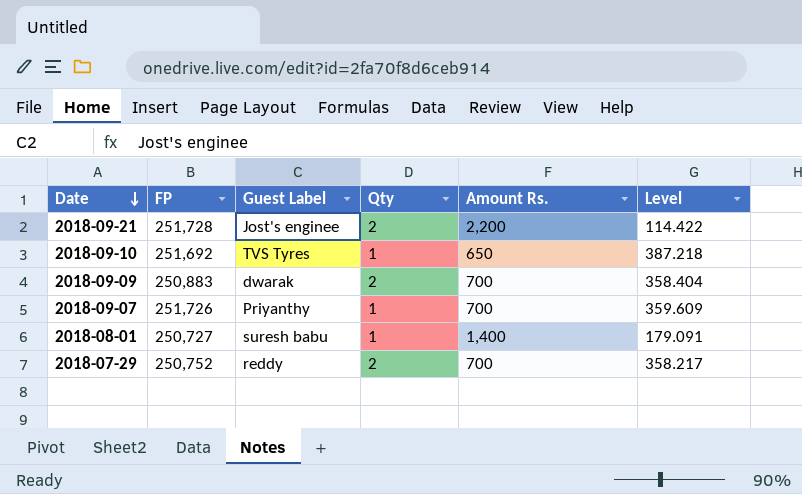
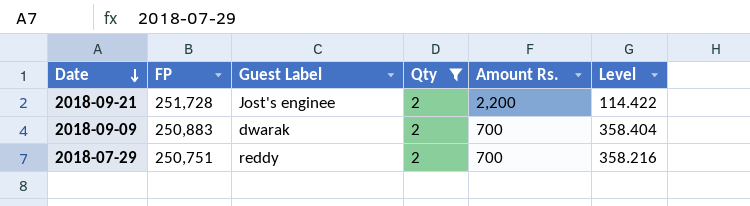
filter: none -> Qty = 2
2018-07-29 | FP: 250,752 -> 250,751
2018-07-29 | Level: 358.217 -> 358.216

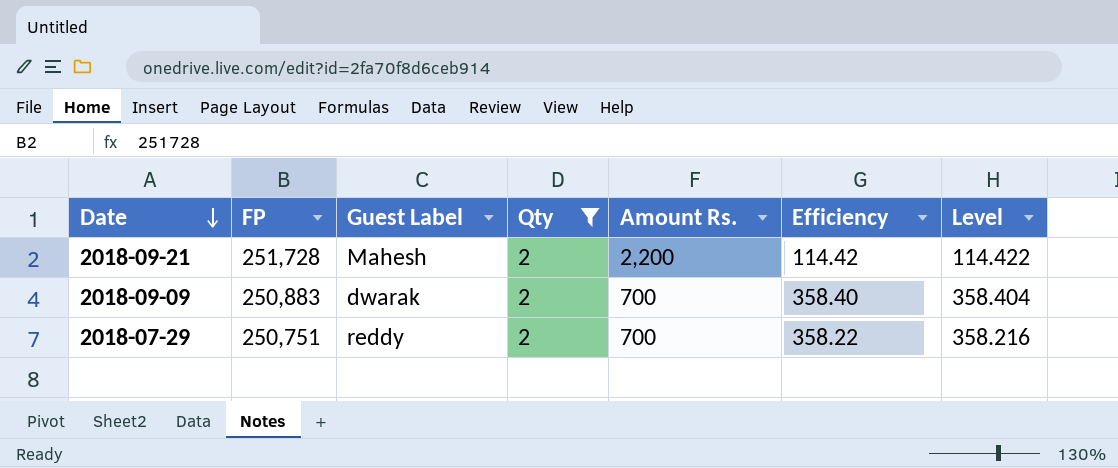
column Efficiency | formula: none -> [FP] / [Amount Rs.]
2018-09-21 | Guest Label: Jost's enginee -> Mahesh

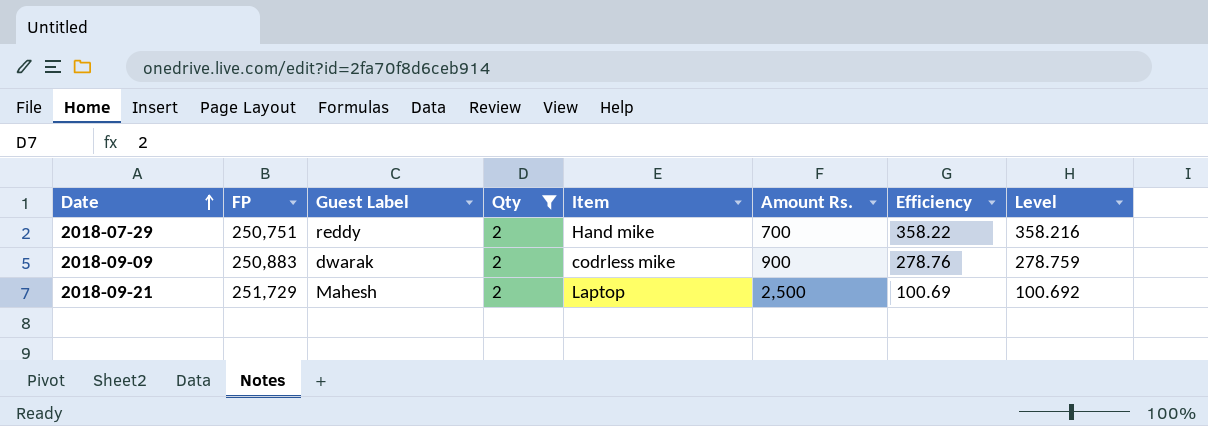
row order: Date descending -> Date ascending
column Item | position: none -> 5
2018-09-09 | Amount Rs.: 700 -> 900
2018-09-09 | Efficiency: 358.40 -> 278.76
2018-09-09 | Level: 358.404 -> 278.759
2018-09-21 | FP: 251,728 -> 251,729
2018-09-21 | Amount Rs.: 2,200 -> 2,500
2018-09-21 | Efficiency: 114.42 -> 100.69
2018-09-21 | Level: 114.422 -> 100.692

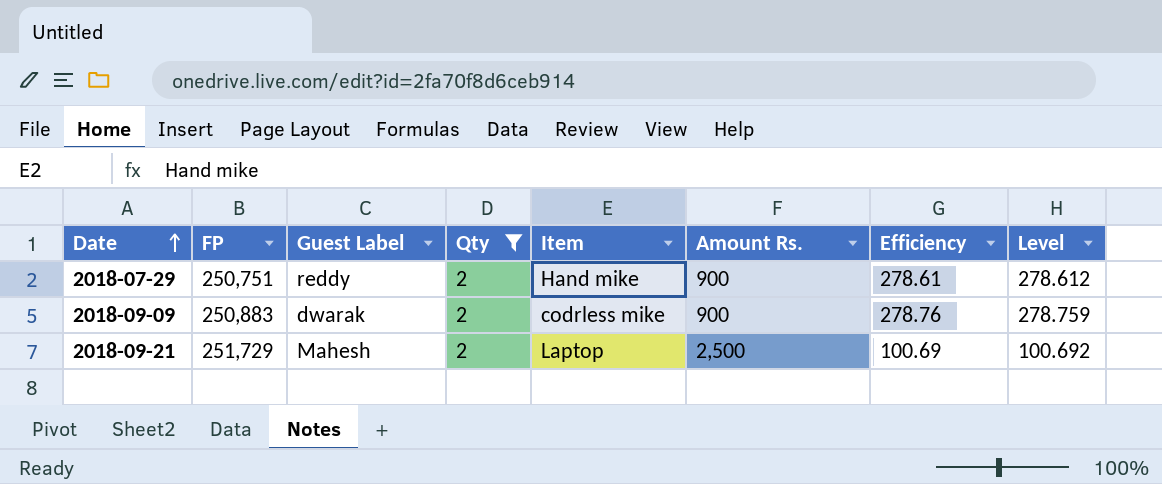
2018-07-29 | Amount Rs.: 700 -> 900
2018-07-29 | Efficiency: 358.22 -> 278.61
2018-07-29 | Level: 358.216 -> 278.612

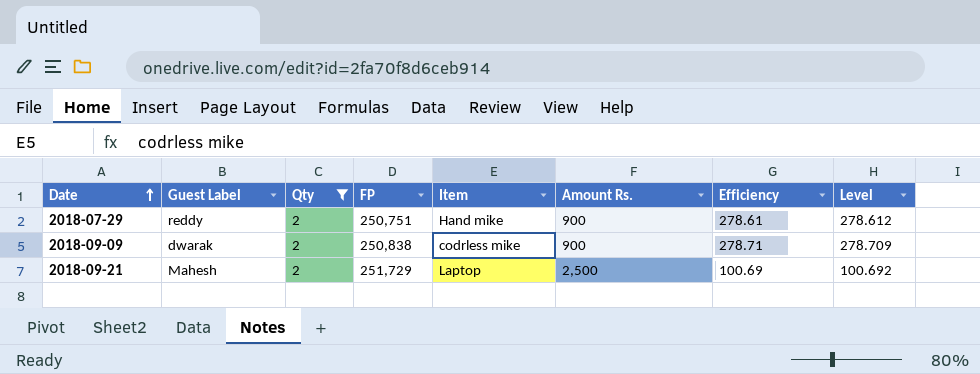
column FP | position: 2 -> 4
2018-09-09 | FP: 250,883 -> 250,838
2018-09-09 | Efficiency: 278.76 -> 278.71
2018-09-09 | Level: 278.759 -> 278.709

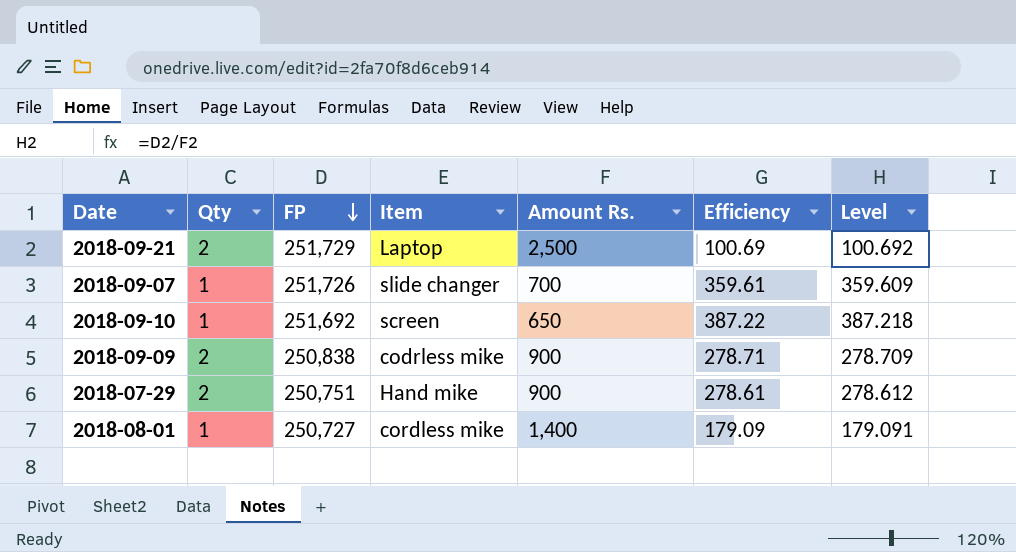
filter: Qty = 2 -> none
row order: Date ascending -> FP descending
column Guest Label | position: 2 -> none

